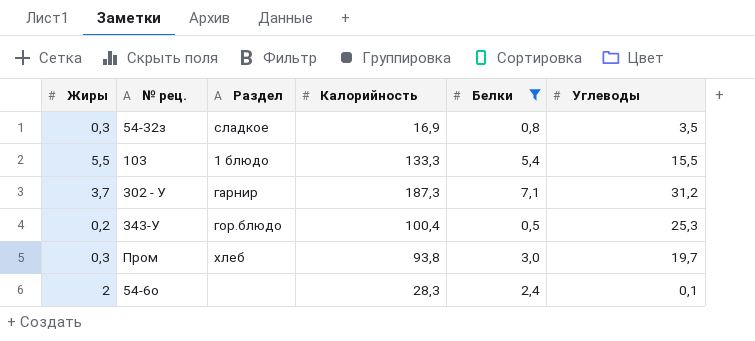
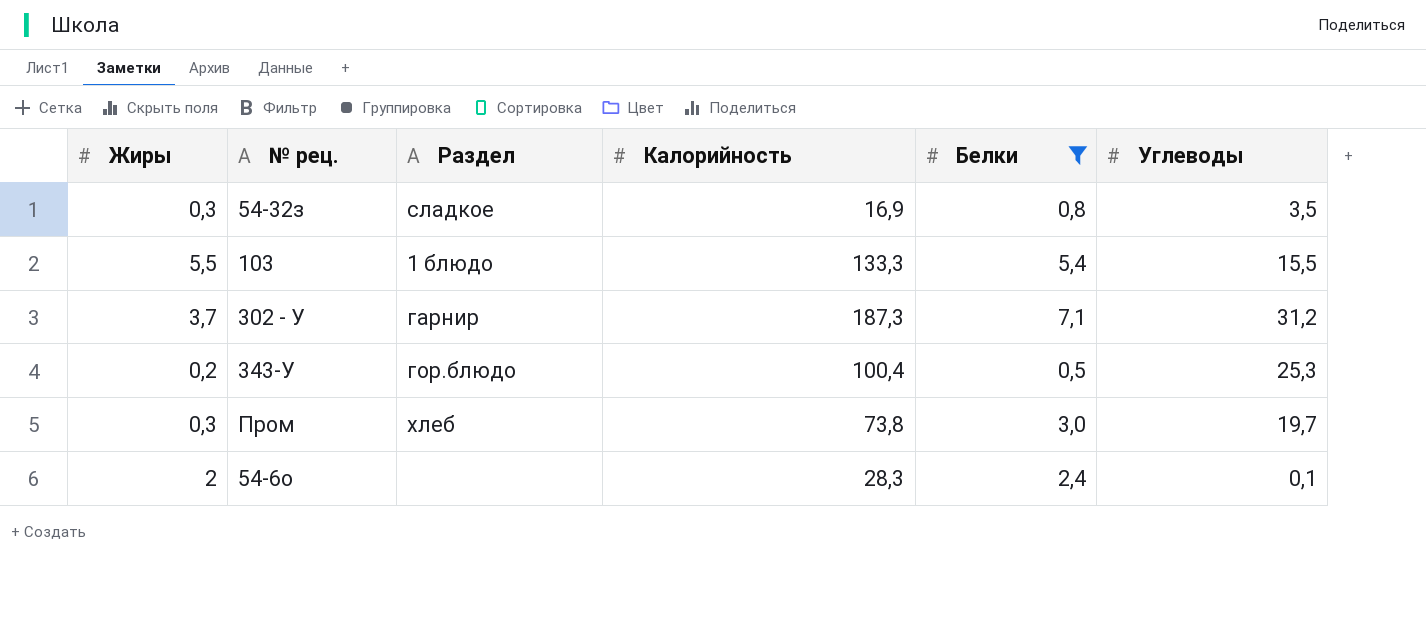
Пром | Калорийность: 93,8 -> 73,8

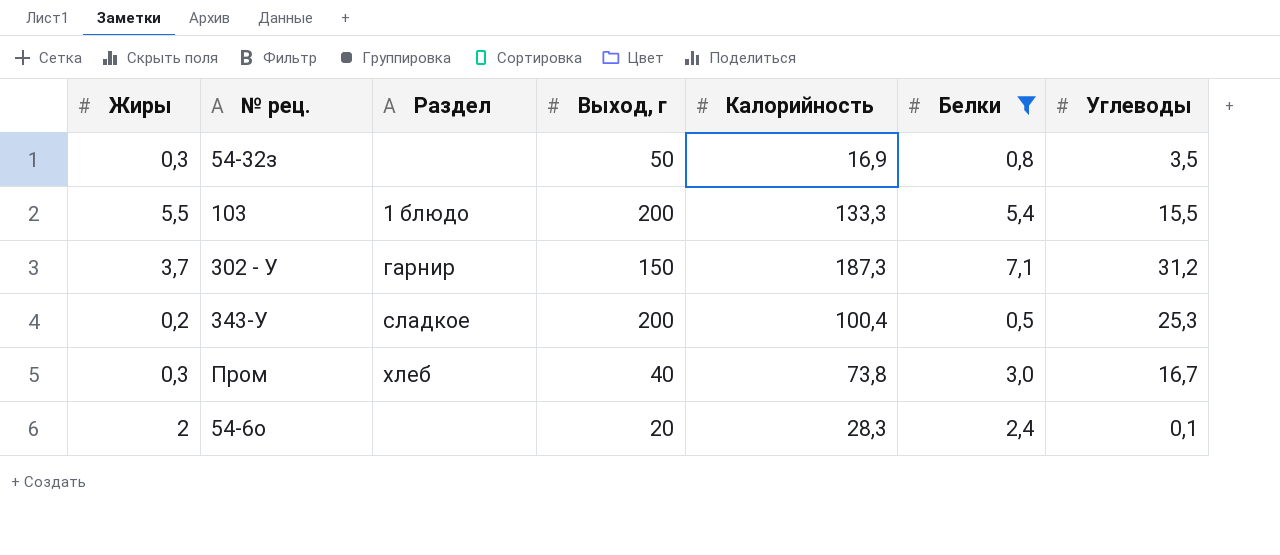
column Выход, г | position: none -> 4
54-32з | Раздел: сладкое -> none
343-У | Раздел: гор.блюдо -> сладкое
Пром | Углеводы: 19,7 -> 16,7

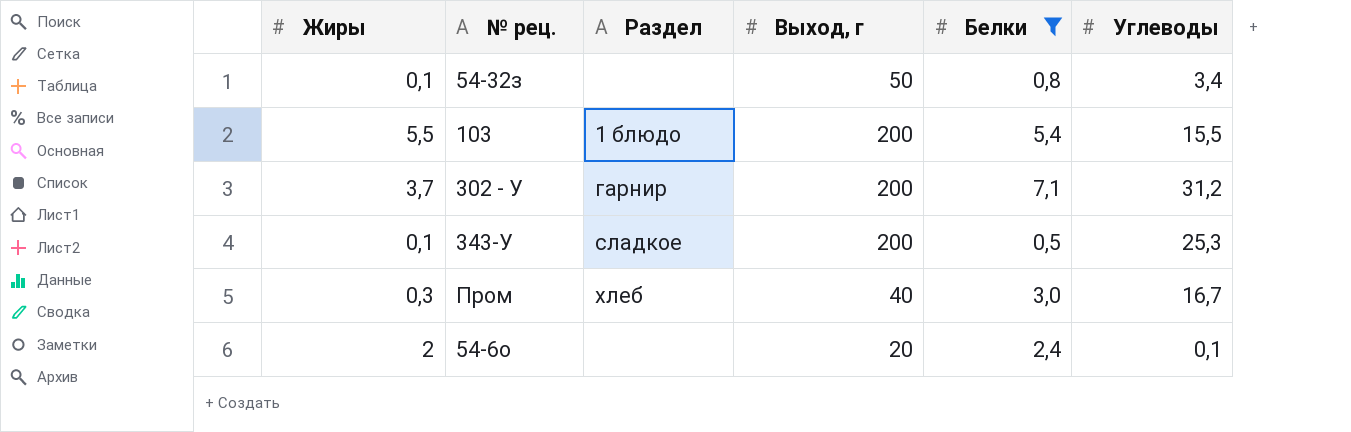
column Калорийность | position: 5 -> none
54-32з | Жиры: 0,3 -> 0,1
54-32з | Углеводы: 3,5 -> 3,4
302 - У | Выход, г: 150 -> 200
343-У | Жиры: 0,2 -> 0,1

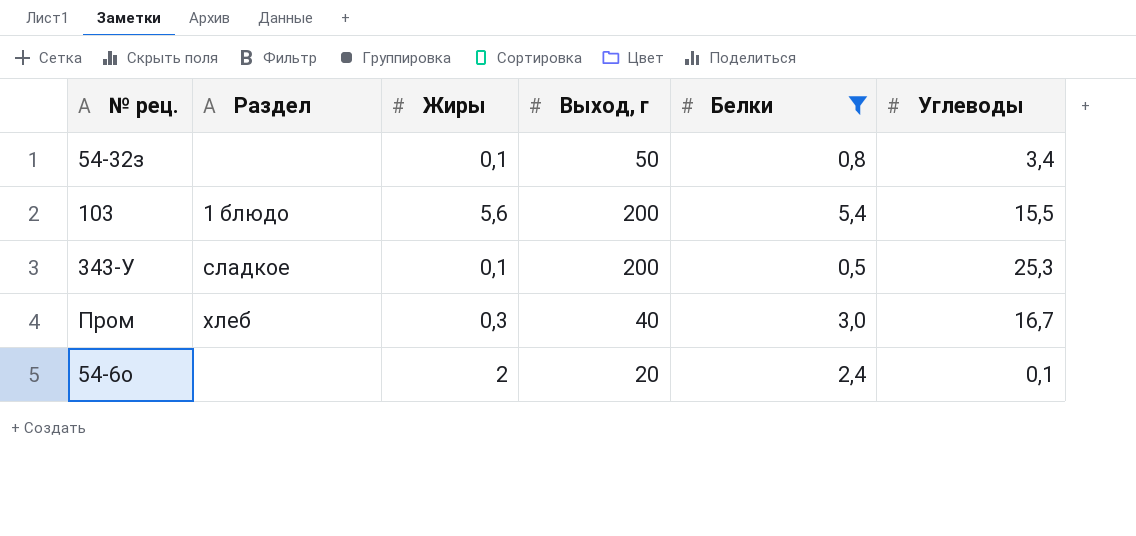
column Жиры | position: 1 -> 3
row 302 - У: 3,7 | гарнир | 200 | 7,1 | 31,2 -> none
103 | Жиры: 5,5 -> 5,6

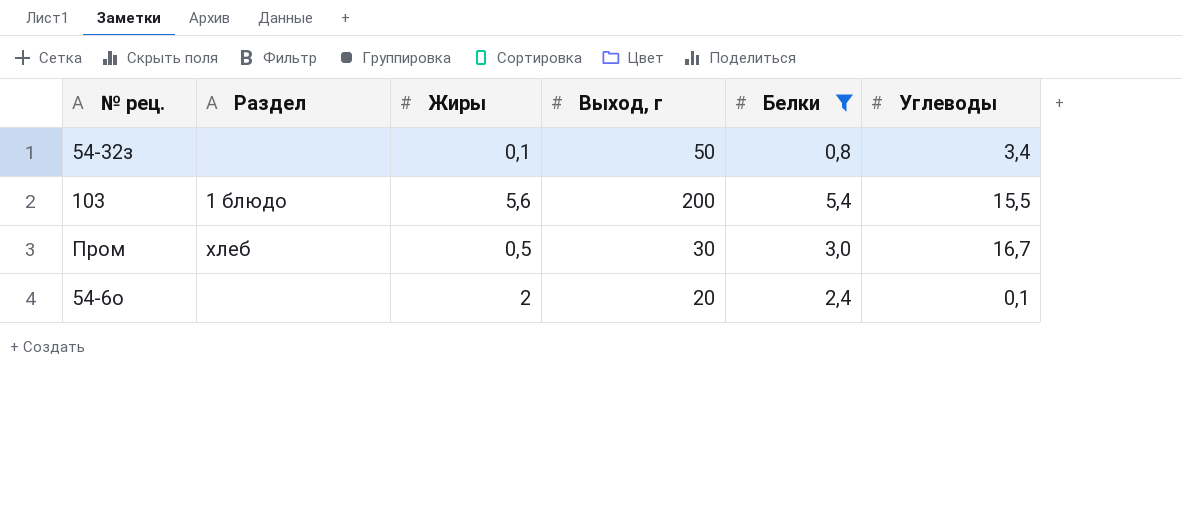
row 343-У: сладкое | 0,1 | 200 | 0,5 | 25,3 -> none
Пром | Жиры: 0,3 -> 0,5
Пром | Выход, г: 40 -> 30

